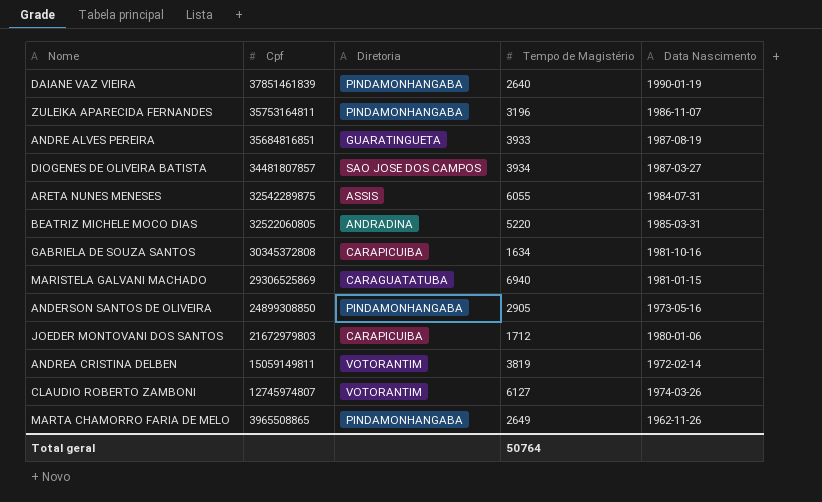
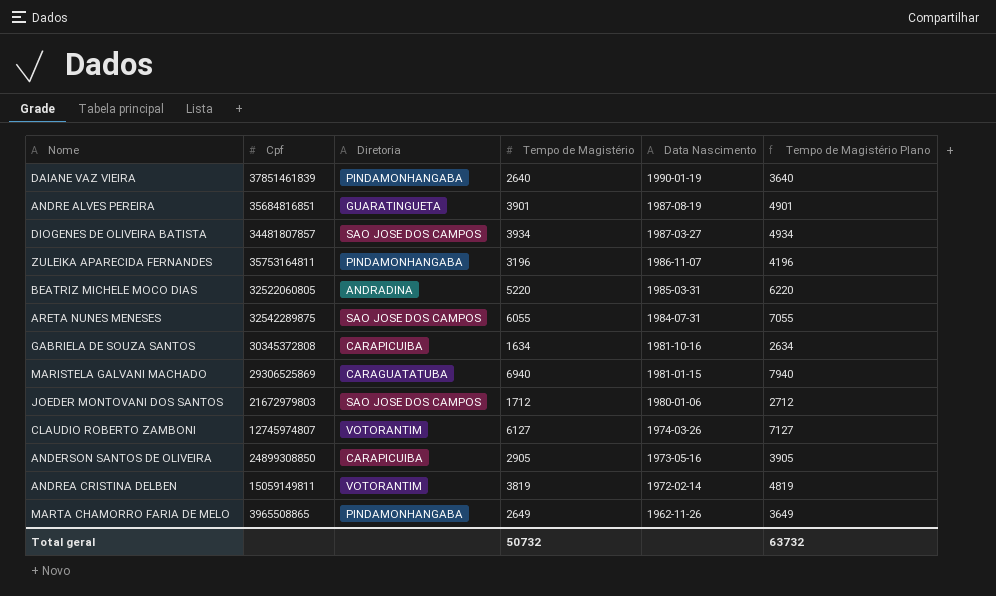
row order: Cpf descending -> Data Nascimento descending
column Tempo de Magistério Plano | formula: none -> [Tempo de Magistério] + 1000
ANDRE ALVES PEREIRA | Tempo de Magistério: 3933 -> 3901
ARETA NUNES MENESES | Diretoria: ASSIS -> SAO JOSE DOS CAMPOS
JOEDER MONTOVANI DOS SANTOS | Diretoria: CARAPICUIBA -> SAO JOSE DOS CAMPOS
ANDERSON SANTOS DE OLIVEIRA | Diretoria: PINDAMONHANGABA -> CARAPICUIBA
Total geral | Tempo de Magistério: 50764 -> 50732

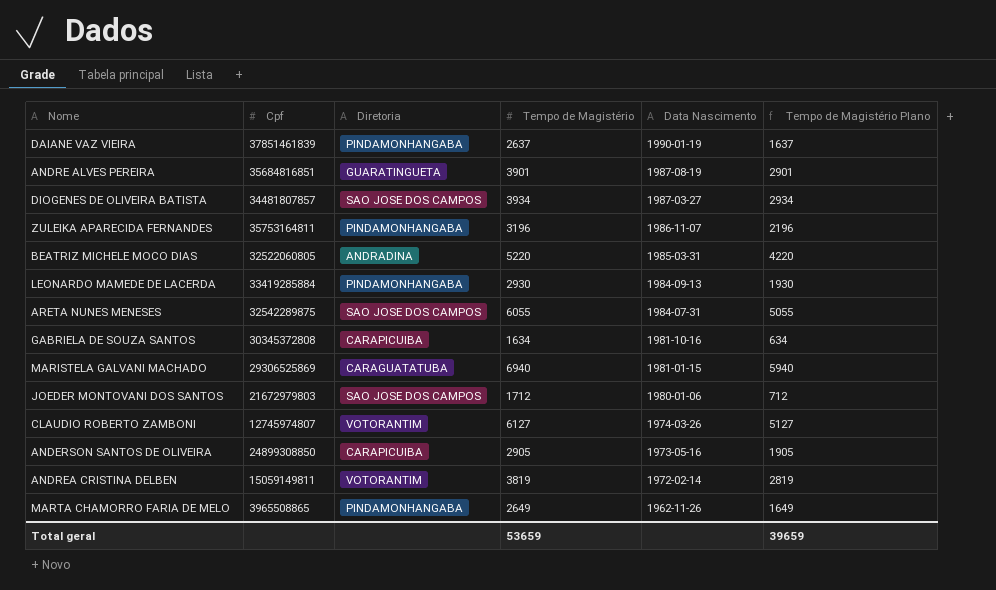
column Tempo de Magistério Plano | formula: [Tempo de Magistério] + 1000 -> [Tempo de Magistério] - 1000
DAIANE VAZ VIEIRA | Tempo de Magistério: 2640 -> 2637
row LEONARDO MAMEDE DE LACERDA: none -> 33419285884 | PINDAMONHANGABA | 2930 | 1984-09-13 | 1930
Total geral | Tempo de Magistério: 50732 -> 53659
Total geral | Tempo de Magistério Plano: 63732 -> 39659

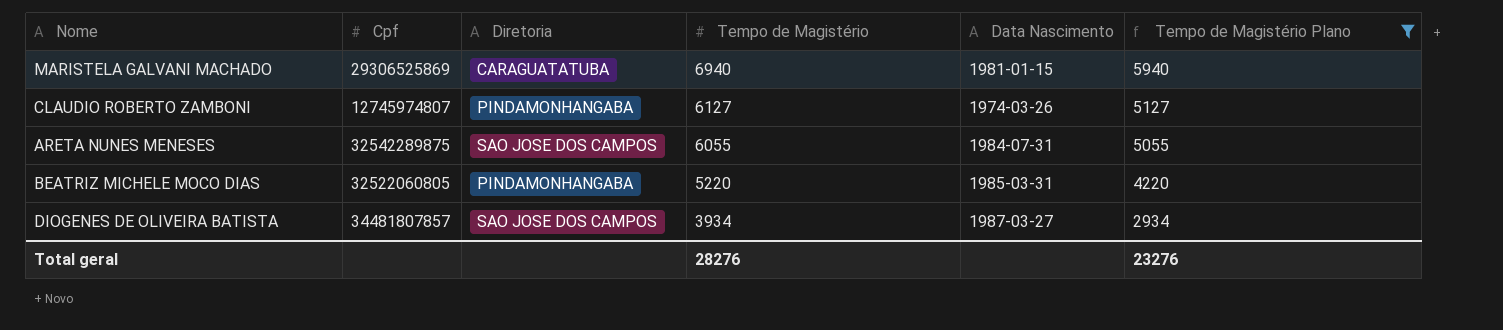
filter: none -> Tempo de Magistério Plano >= 2934
row order: Data Nascimento descending -> Tempo de Magistério descending
CLAUDIO ROBERTO ZAMBONI | Diretoria: VOTORANTIM -> PINDAMONHANGABA
BEATRIZ MICHELE MOCO DIAS | Diretoria: ANDRADINA -> PINDAMONHANGABA
Total geral | Tempo de Magistério: 53659 -> 28276
Total geral | Tempo de Magistério Plano: 39659 -> 23276

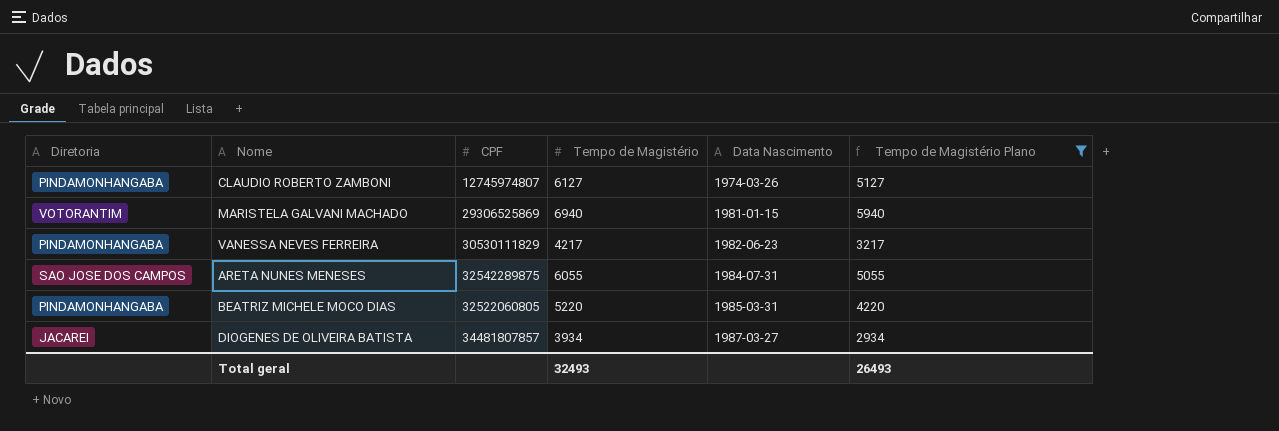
row order: Tempo de Magistério descending -> Data Nascimento ascending
column Diretoria | position: 3 -> 1
column name: Cpf -> CPF
MARISTELA GALVANI MACHADO | Diretoria: CARAGUATATUBA -> VOTORANTIM
row VANESSA NEVES FERREIRA: none -> PINDAMONHANGABA | 30530111829 | 4217 | 1982-06-23 | 3217
DIOGENES DE OLIVEIRA BATISTA | Diretoria: SAO JOSE DOS CAMPOS -> JACAREI
Total geral | Tempo de Magistério: 28276 -> 32493
Total geral | Tempo de Magistério Plano: 23276 -> 26493

